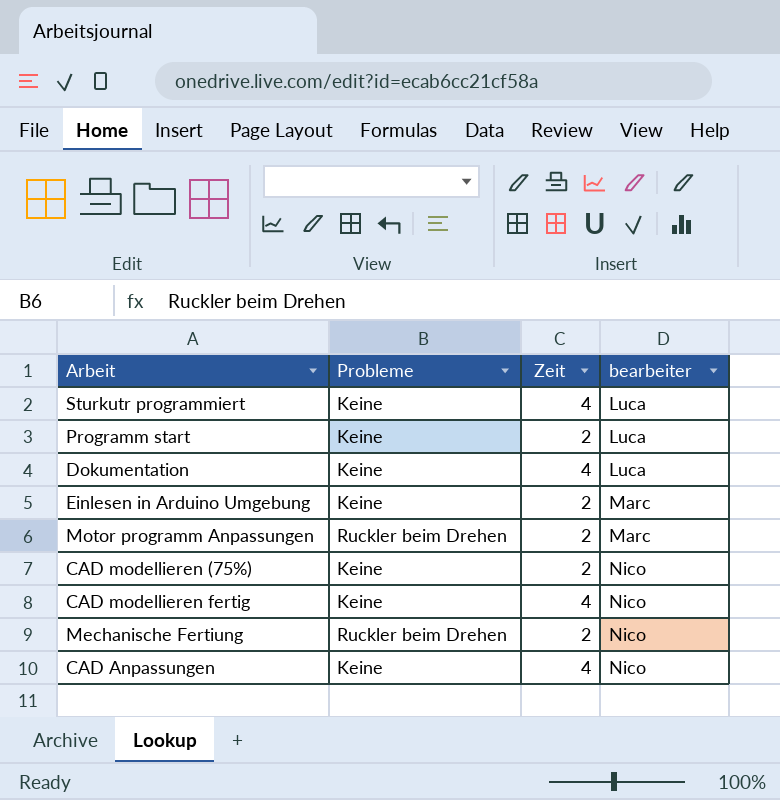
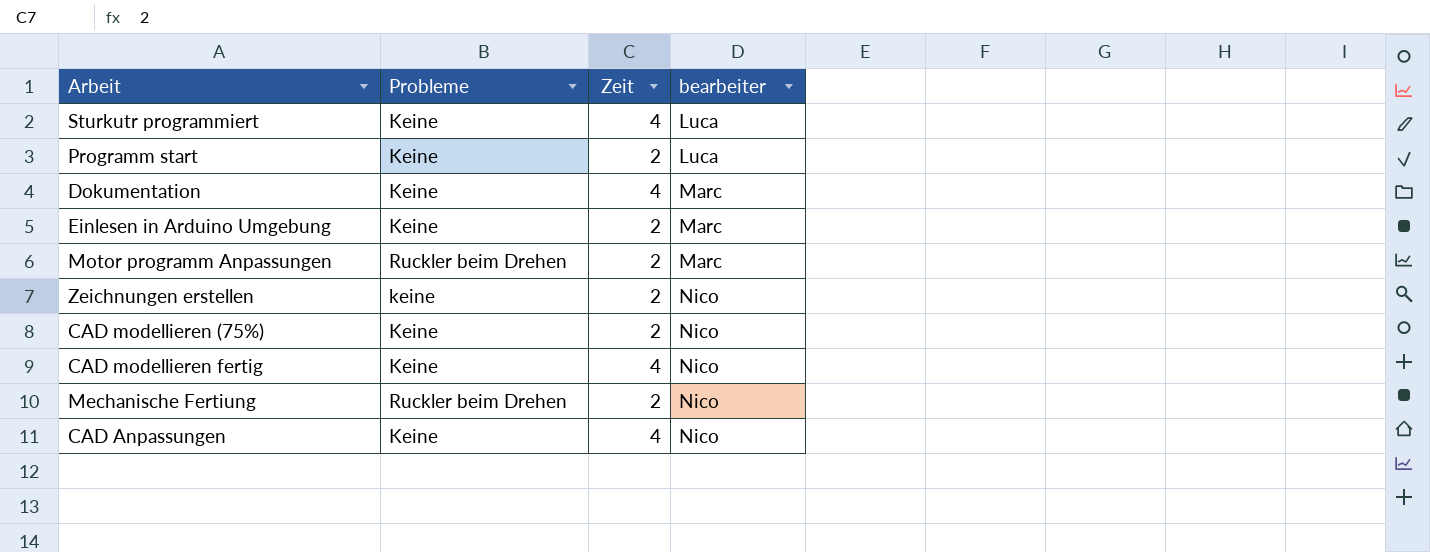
Dokumentation | bearbeiter: Luca -> Marc
row Zeichnungen erstellen: none -> keine | 2 | Nico

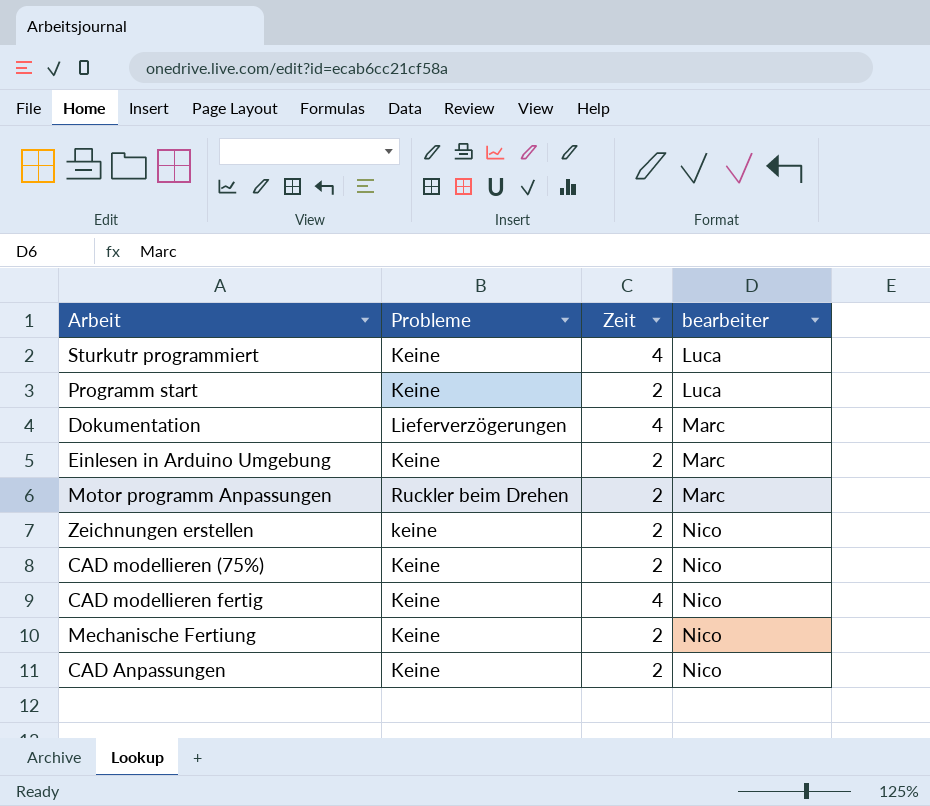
Dokumentation | Probleme: Keine -> Lieferverzögerungen
Mechanische Fertiung | Probleme: Ruckler beim Drehen -> Keine
CAD Anpassungen | Zeit: 4 -> 2

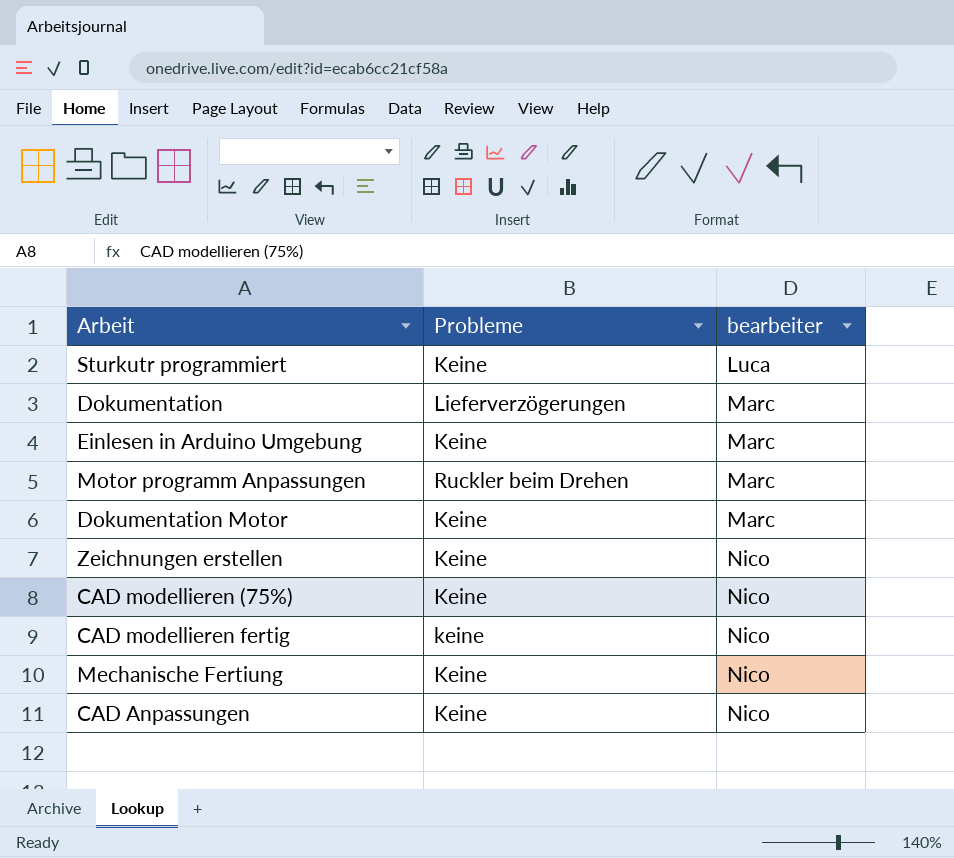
column Zeit | position: 3 -> none
row Programm start: Keine | 2 | Luca -> none
row Dokumentation Motor: none -> Keine | Marc
Zeichnungen erstellen | Probleme: keine -> Keine
CAD modellieren fertig | Probleme: Keine -> keine

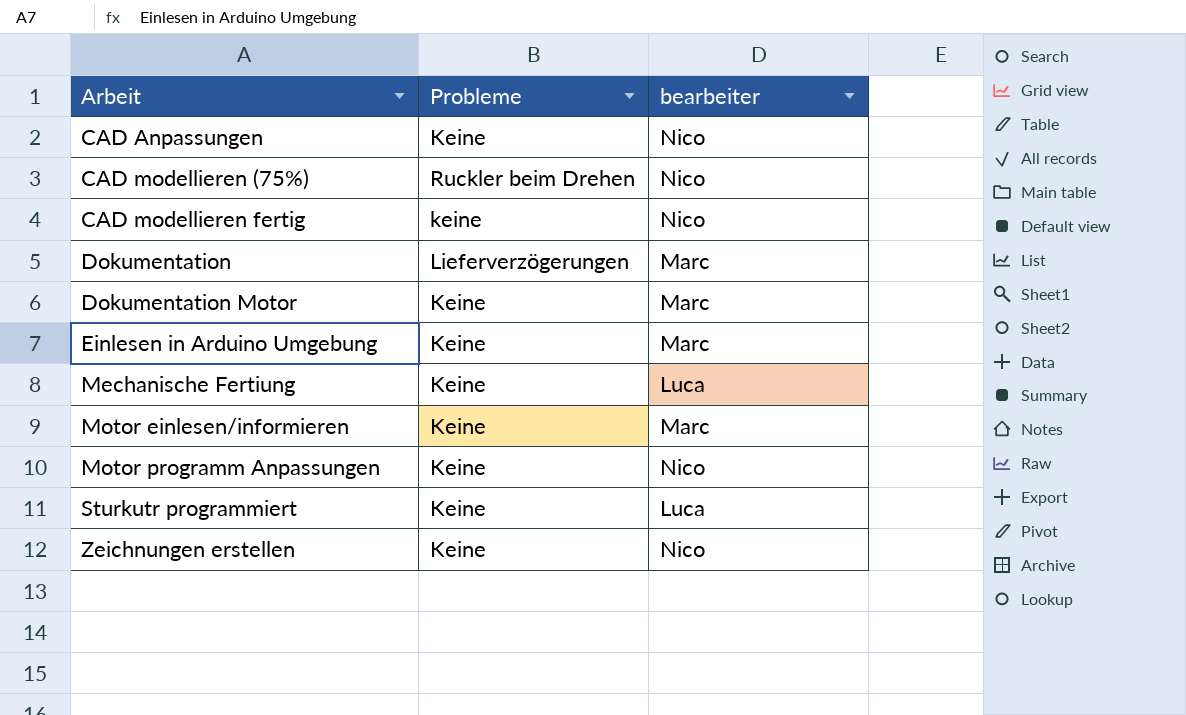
row order: bearbeiter ascending -> Arbeit ascending
CAD modellieren (75%) | Probleme: Keine -> Ruckler beim Drehen
Mechanische Fertiung | bearbeiter: Nico -> Luca
row Motor einlesen/informieren: none -> Keine | Marc
Motor programm Anpassungen | Probleme: Ruckler beim Drehen -> Keine
Motor programm Anpassungen | bearbeiter: Marc -> Nico

